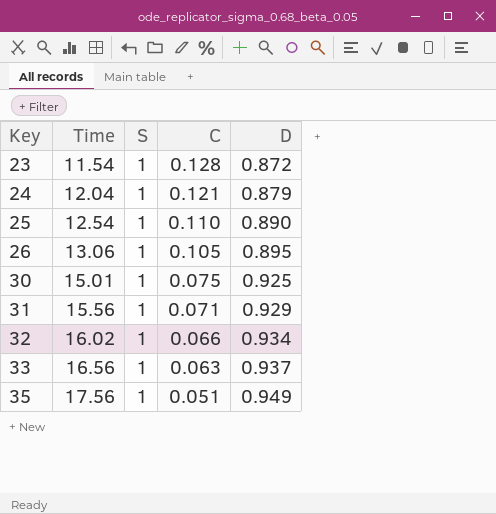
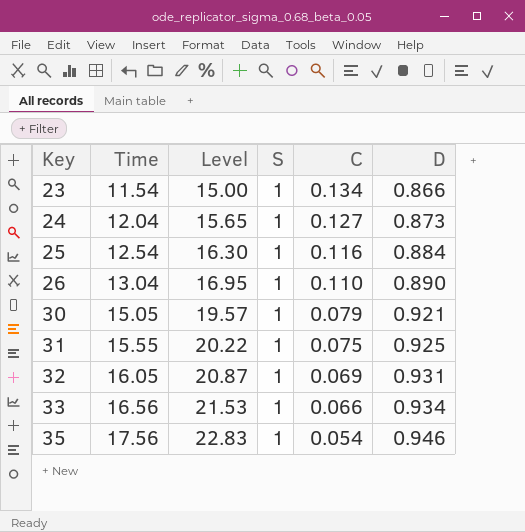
column Level | formula: none -> [Time] * 1.3
23 | C: 0.128 -> 0.134
23 | D: 0.872 -> 0.866
24 | C: 0.121 -> 0.127
24 | D: 0.879 -> 0.873
25 | C: 0.110 -> 0.116
25 | D: 0.890 -> 0.884
26 | Time: 13.06 -> 13.04
26 | C: 0.105 -> 0.110
26 | D: 0.895 -> 0.890
30 | Time: 15.01 -> 15.05
30 | C: 0.075 -> 0.079
30 | D: 0.925 -> 0.921
31 | Time: 15.56 -> 15.55
31 | C: 0.071 -> 0.075
31 | D: 0.929 -> 0.925
32 | Time: 16.02 -> 16.05
32 | C: 0.066 -> 0.069
32 | D: 0.934 -> 0.931
33 | C: 0.063 -> 0.066
33 | D: 0.937 -> 0.934
35 | C: 0.051 -> 0.054
35 | D: 0.949 -> 0.946

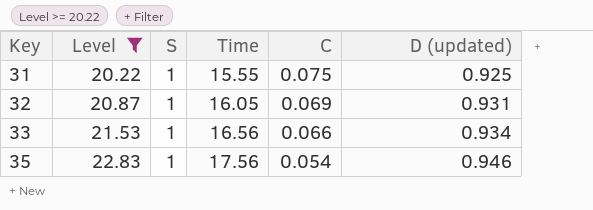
filter: none -> Level >= 20.22
column Time | position: 2 -> 4
column name: D -> D (updated)

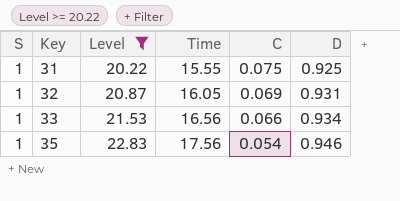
column S | position: 3 -> 1
column name: D (updated) -> D

